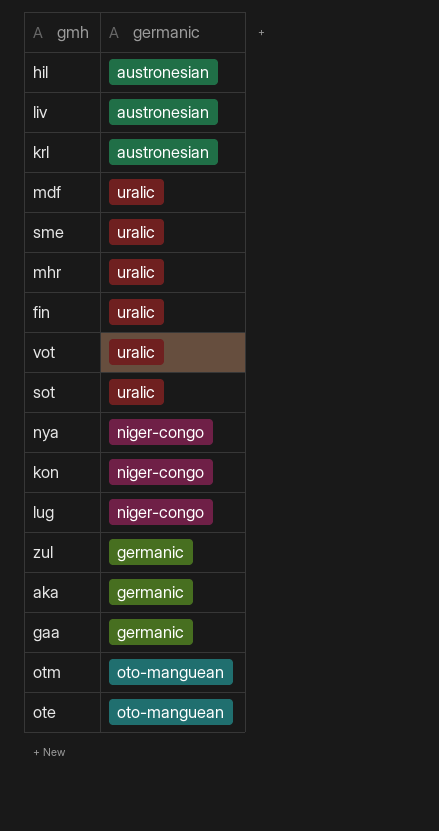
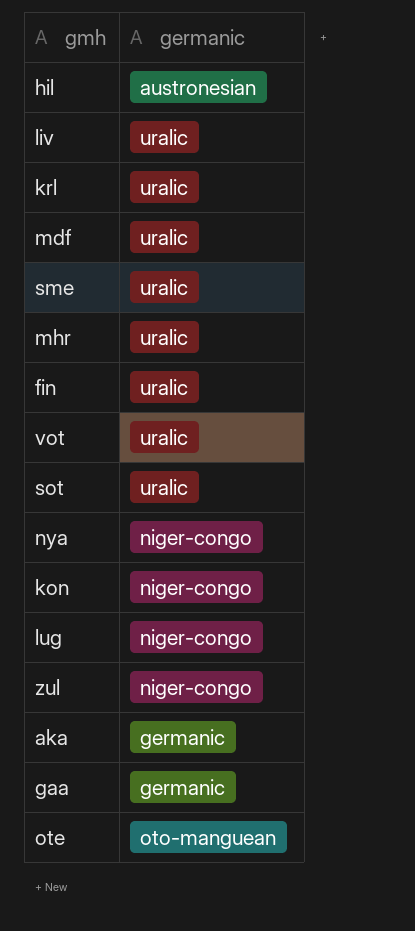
row otm: oto-manguean -> none
liv | germanic: austronesian -> uralic
krl | germanic: austronesian -> uralic
zul | germanic: germanic -> niger-congo

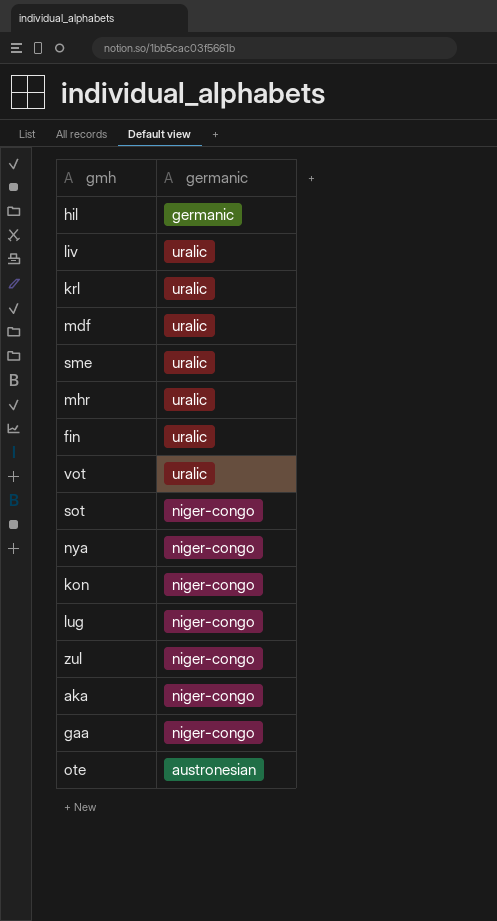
hil | germanic: austronesian -> germanic
sot | germanic: uralic -> niger-congo
aka | germanic: germanic -> niger-congo
gaa | germanic: germanic -> niger-congo
ote | germanic: oto-manguean -> austronesian

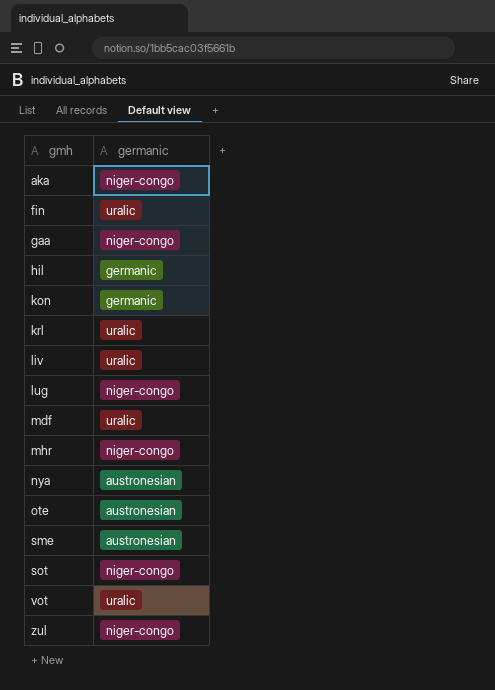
row order: none -> gmh ascending
kon | germanic: niger-congo -> germanic
mhr | germanic: uralic -> niger-congo
nya | germanic: niger-congo -> austronesian
sme | germanic: uralic -> austronesian

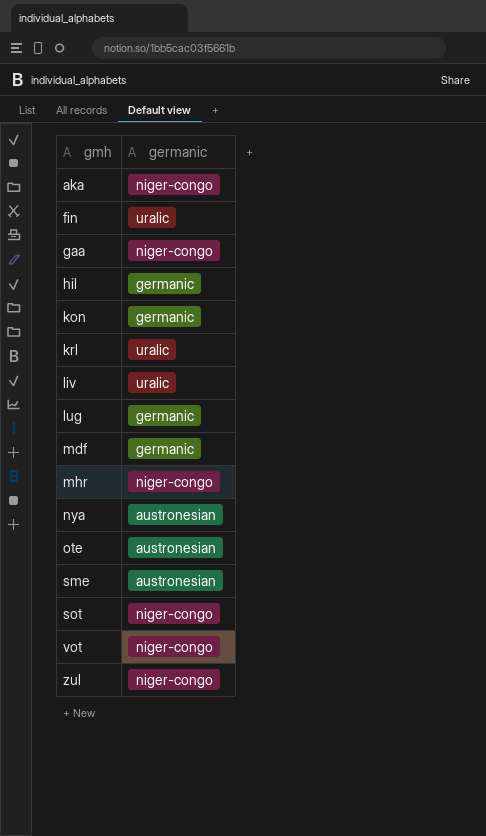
lug | germanic: niger-congo -> germanic
mdf | germanic: uralic -> germanic
vot | germanic: uralic -> niger-congo

